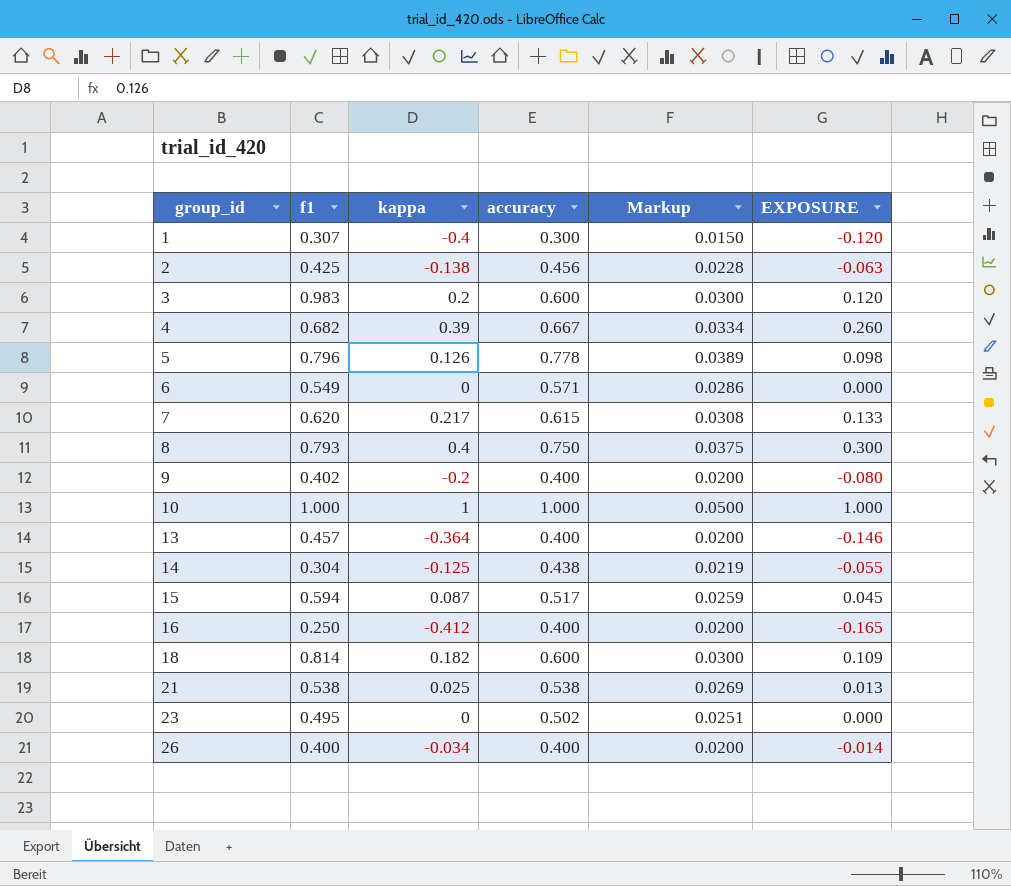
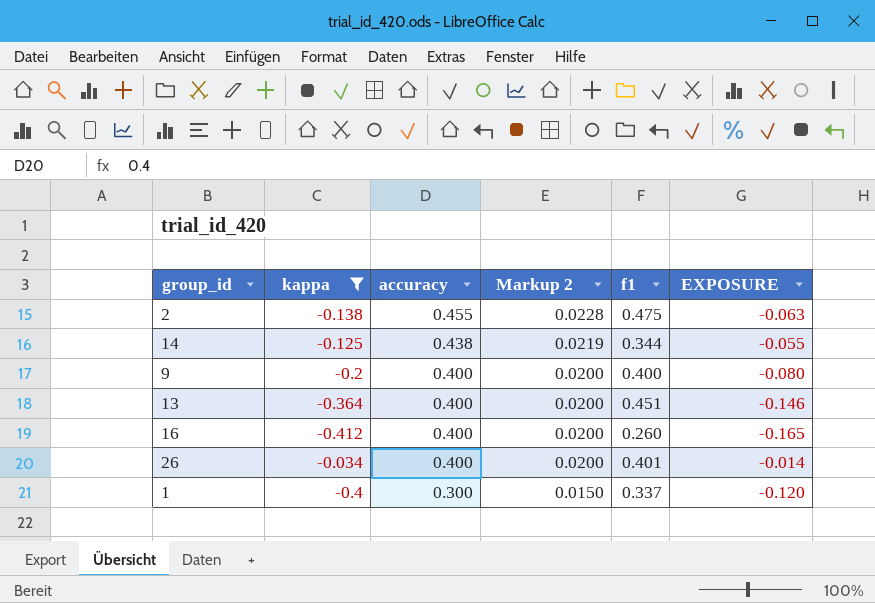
filter: none -> kappa <= -0.034
row order: group_id ascending -> accuracy descending
column name: Markup -> Markup 2
column f1 | position: 2 -> 5
2 | accuracy: 0.456 -> 0.455
2 | f1: 0.425 -> 0.475
14 | f1: 0.304 -> 0.344
9 | f1: 0.402 -> 0.400
13 | f1: 0.457 -> 0.451
16 | f1: 0.250 -> 0.260
26 | f1: 0.400 -> 0.401
1 | f1: 0.307 -> 0.337

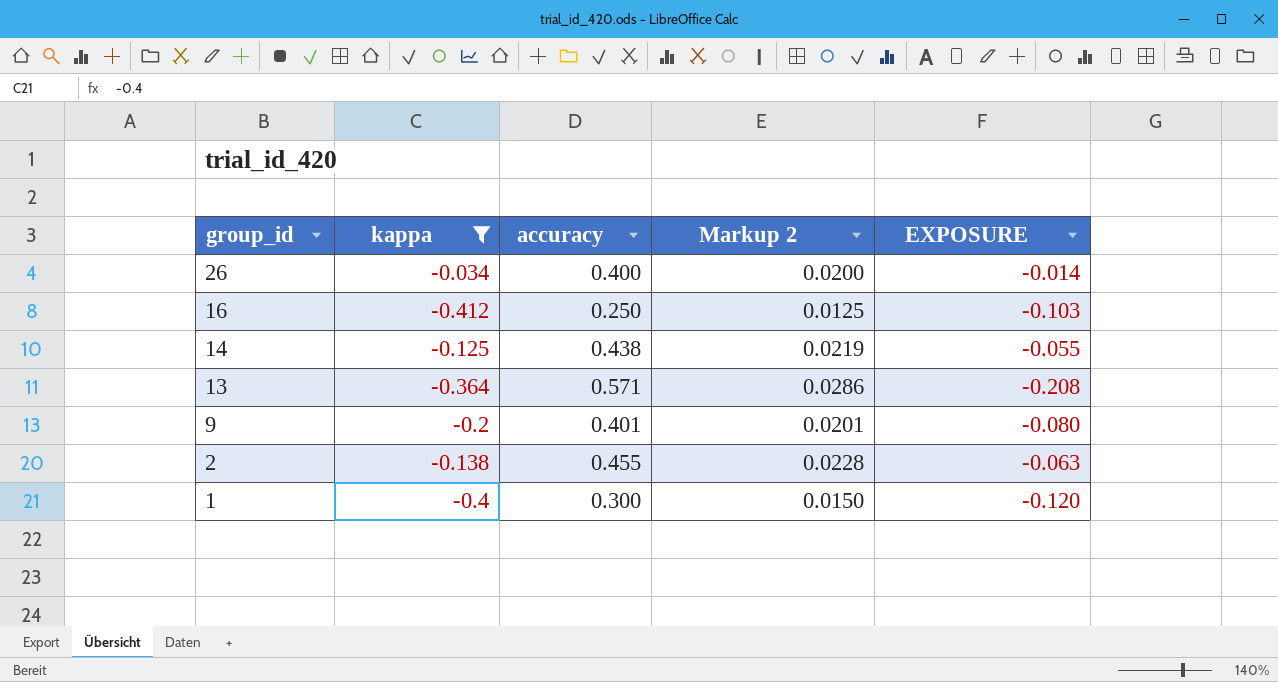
row order: accuracy descending -> group_id descending
column f1 | position: 5 -> none
16 | accuracy: 0.400 -> 0.250
16 | Markup 2: 0.0200 -> 0.0125
16 | EXPOSURE: -0.165 -> -0.103
13 | accuracy: 0.400 -> 0.571
13 | Markup 2: 0.0200 -> 0.0286
13 | EXPOSURE: -0.146 -> -0.208
9 | accuracy: 0.400 -> 0.401
9 | Markup 2: 0.0200 -> 0.0201

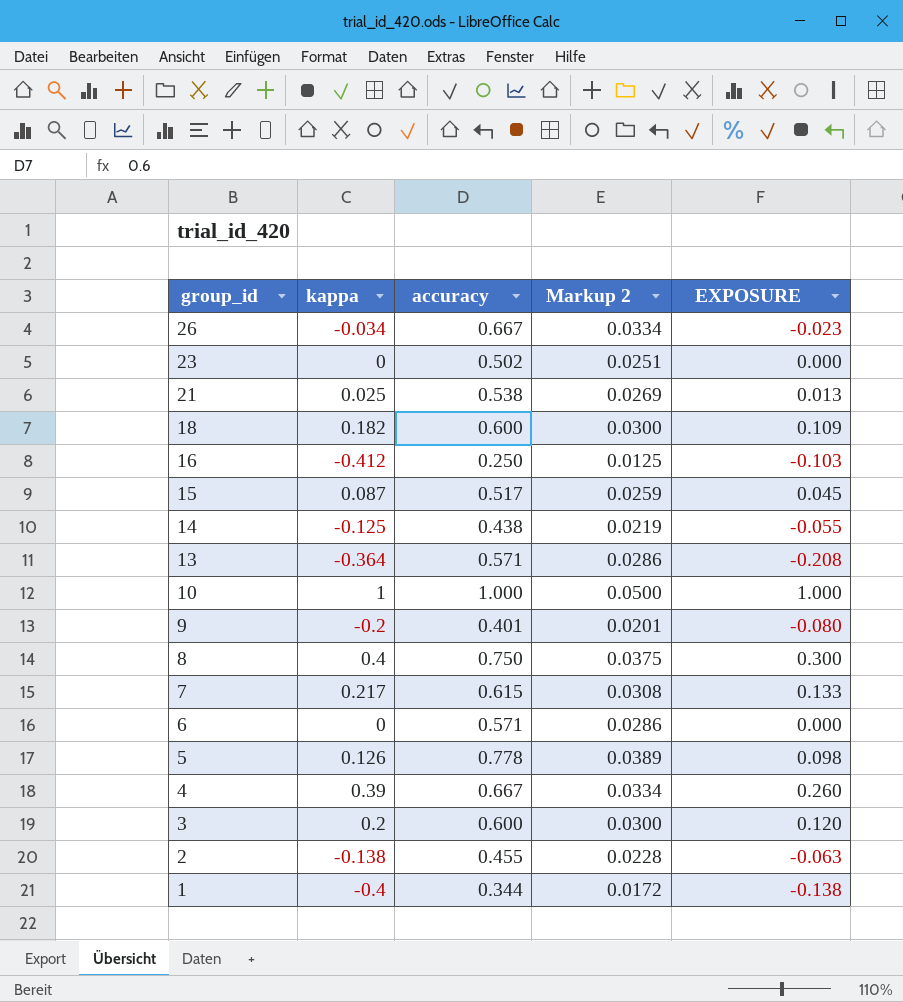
filter: kappa <= -0.034 -> none
26 | accuracy: 0.400 -> 0.667
26 | Markup 2: 0.0200 -> 0.0334
26 | EXPOSURE: -0.014 -> -0.023
1 | accuracy: 0.300 -> 0.344
1 | Markup 2: 0.0150 -> 0.0172
1 | EXPOSURE: -0.120 -> -0.138

